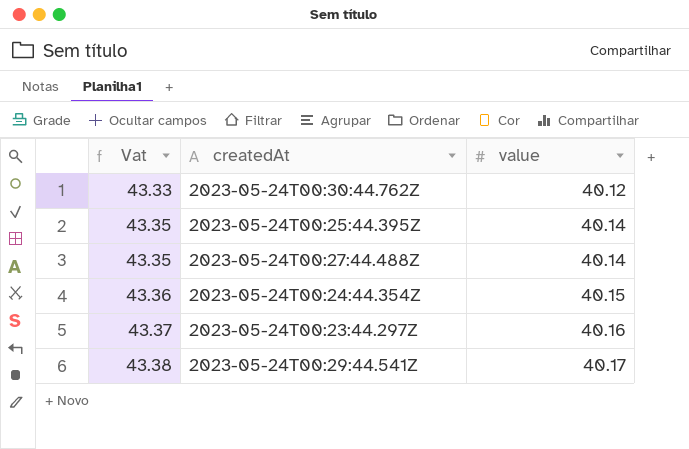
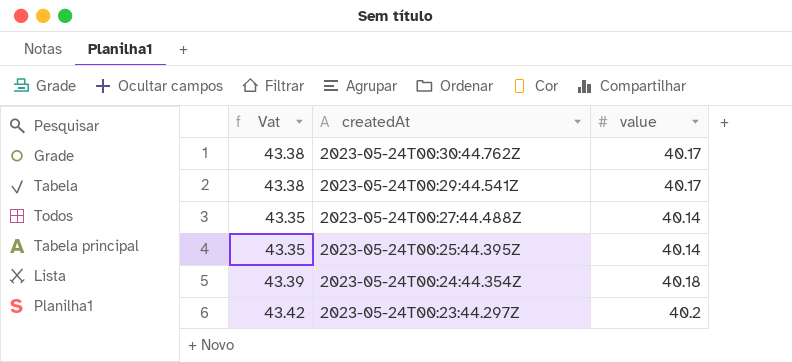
row order: Vat ascending -> createdAt descending
2023-05-24T00:30:44.762Z | Vat: 43.33 -> 43.38
2023-05-24T00:30:44.762Z | value: 40.12 -> 40.17
2023-05-24T00:24:44.354Z | Vat: 43.36 -> 43.39
2023-05-24T00:24:44.354Z | value: 40.15 -> 40.18
2023-05-24T00:23:44.297Z | Vat: 43.37 -> 43.42
2023-05-24T00:23:44.297Z | value: 40.16 -> 40.2

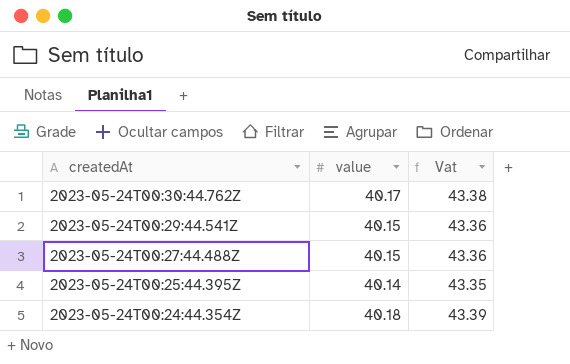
column Vat | position: 1 -> 3
row 2023-05-24T00:23:44.297Z: 43.42 | 40.2 -> none
2023-05-24T00:29:44.541Z | value: 40.17 -> 40.15
2023-05-24T00:29:44.541Z | Vat: 43.38 -> 43.36
2023-05-24T00:27:44.488Z | value: 40.14 -> 40.15
2023-05-24T00:27:44.488Z | Vat: 43.35 -> 43.36

